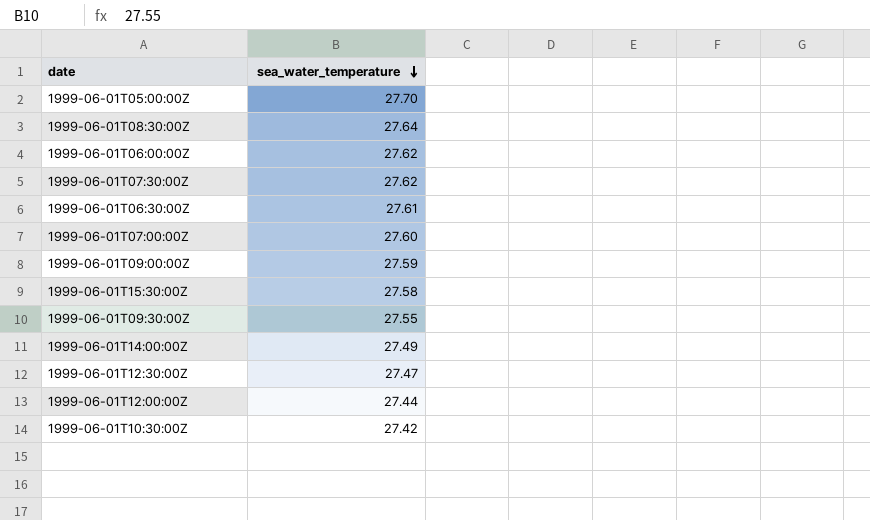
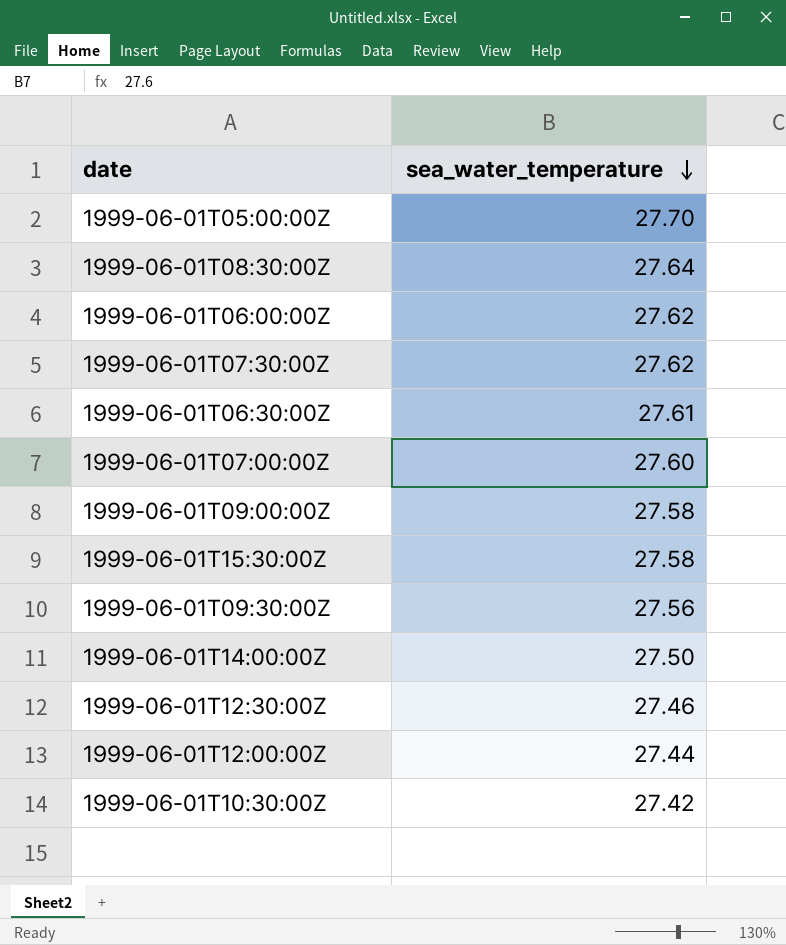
1999-06-01T09:00:00Z | sea_water_temperature: 27.59 -> 27.58
1999-06-01T09:30:00Z | sea_water_temperature: 27.55 -> 27.56
1999-06-01T14:00:00Z | sea_water_temperature: 27.49 -> 27.50
1999-06-01T12:30:00Z | sea_water_temperature: 27.47 -> 27.46

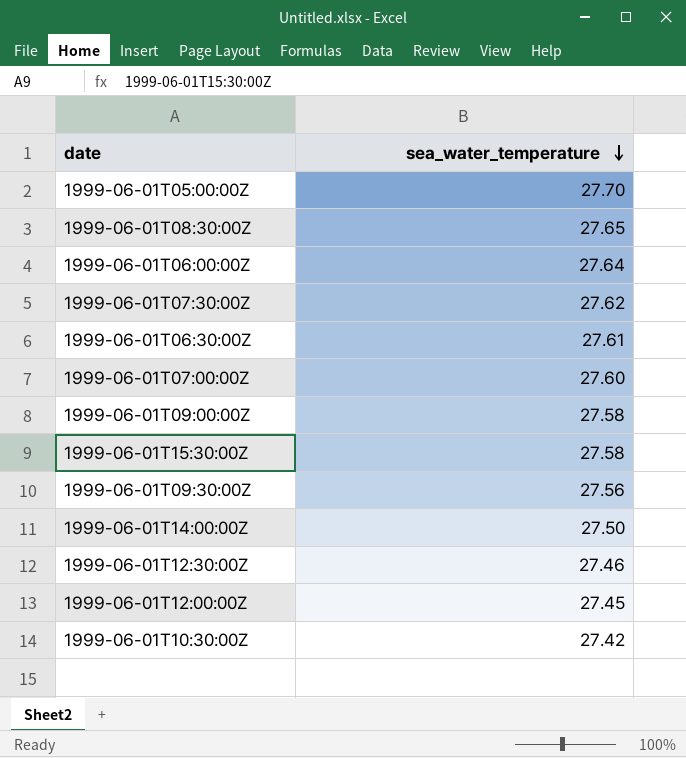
1999-06-01T08:30:00Z | sea_water_temperature: 27.64 -> 27.65
1999-06-01T06:00:00Z | sea_water_temperature: 27.62 -> 27.64
1999-06-01T12:00:00Z | sea_water_temperature: 27.44 -> 27.45

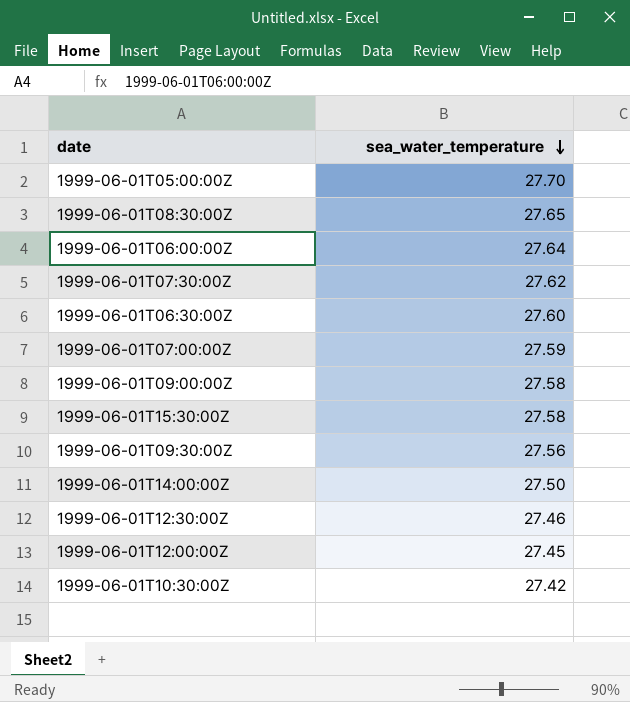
1999-06-01T06:30:00Z | sea_water_temperature: 27.61 -> 27.60
1999-06-01T07:00:00Z | sea_water_temperature: 27.60 -> 27.59

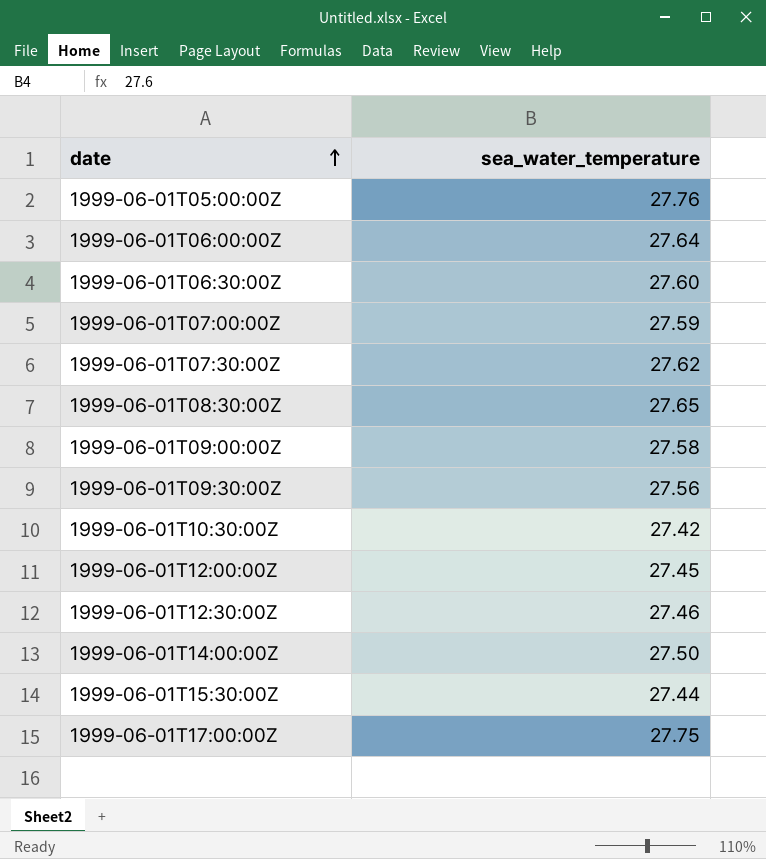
row order: sea_water_temperature descending -> date ascending
1999-06-01T05:00:00Z | sea_water_temperature: 27.70 -> 27.76
1999-06-01T15:30:00Z | sea_water_temperature: 27.58 -> 27.44
row 1999-06-01T17:00:00Z: none -> 27.75

